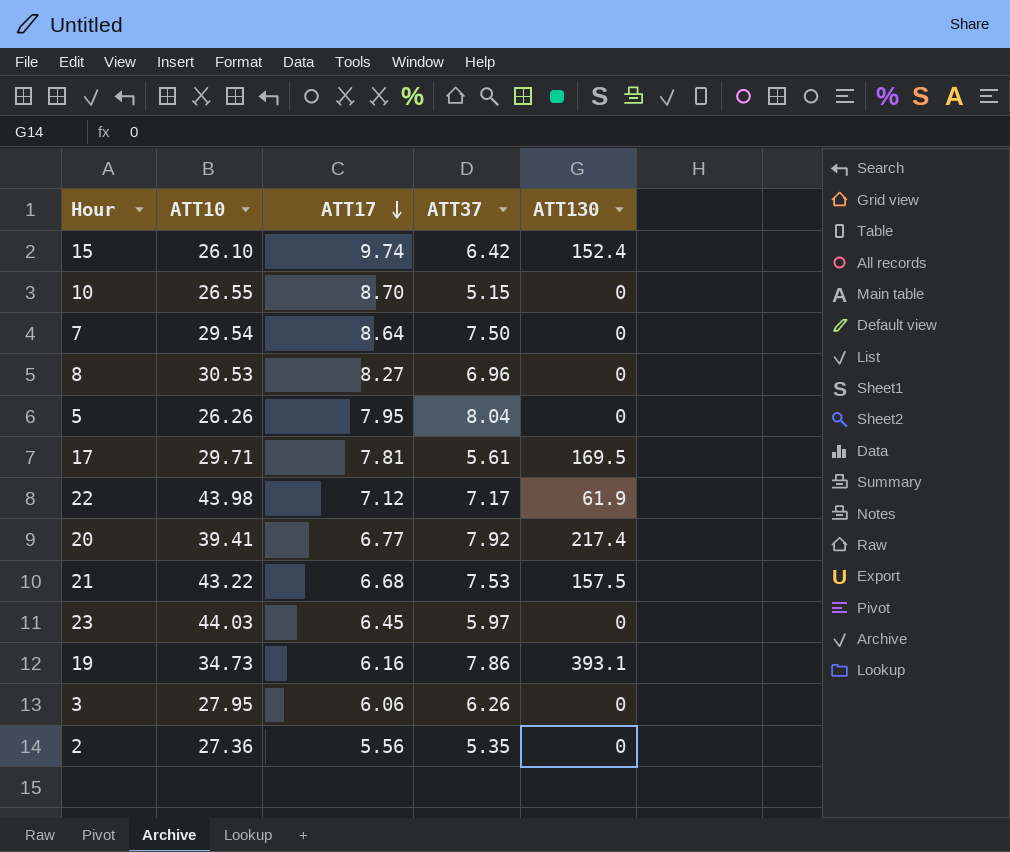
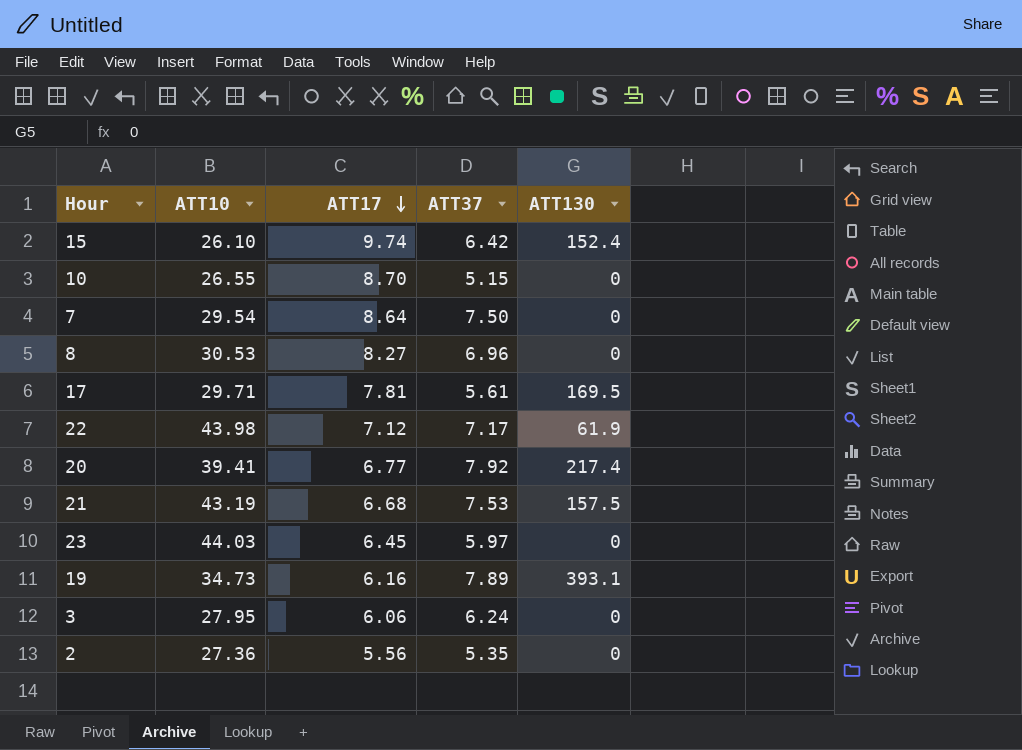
row 5: 26.26 | 7.95 | 8.04 | 0 -> none
21 | ATT10: 43.22 -> 43.19
19 | ATT37: 7.86 -> 7.89
3 | ATT37: 6.26 -> 6.24

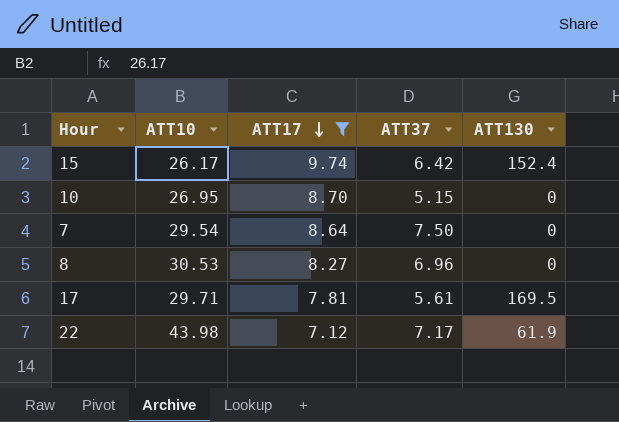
filter: none -> ATT17 >= 7.12
15 | ATT10: 26.10 -> 26.17
10 | ATT10: 26.55 -> 26.95

